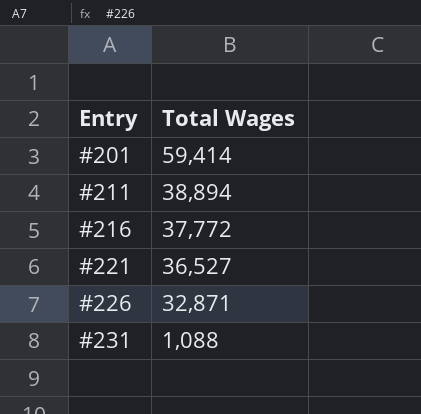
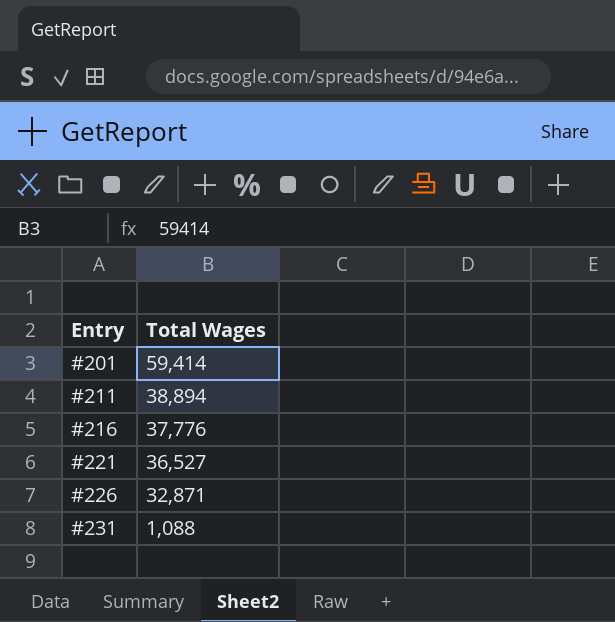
#216 | Total Wages: 37,772 -> 37,776

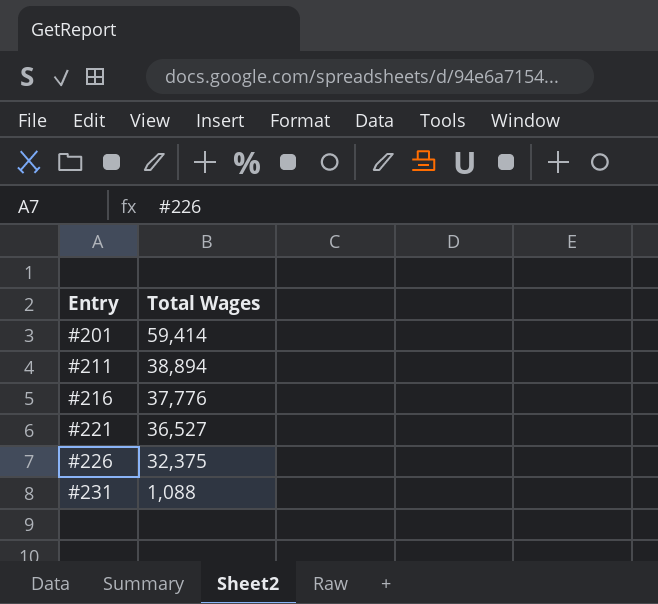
#226 | Total Wages: 32,871 -> 32,375

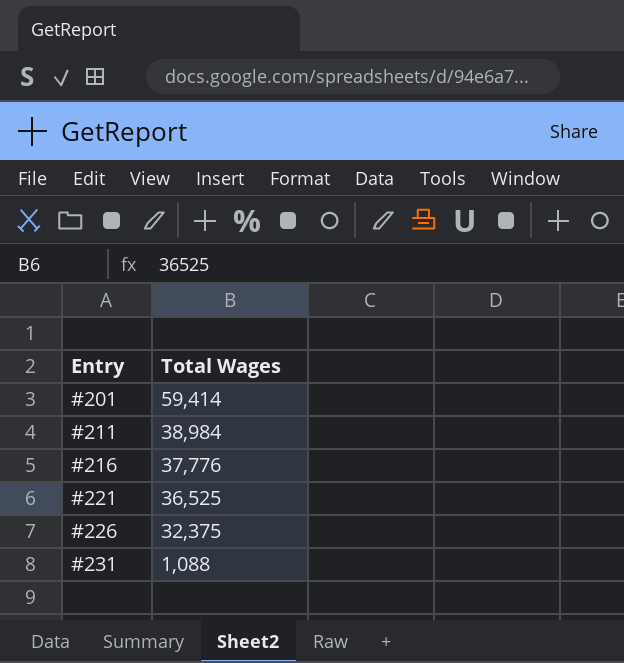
#211 | Total Wages: 38,894 -> 38,984
#221 | Total Wages: 36,527 -> 36,525

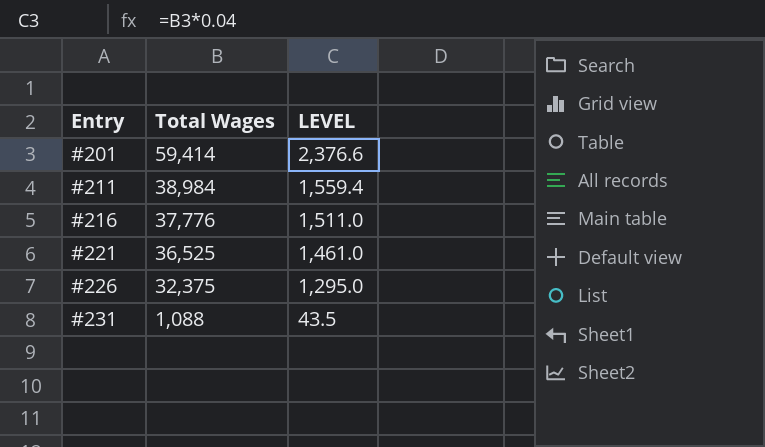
column LEVEL | formula: none -> [Total Wages] * 0.04

